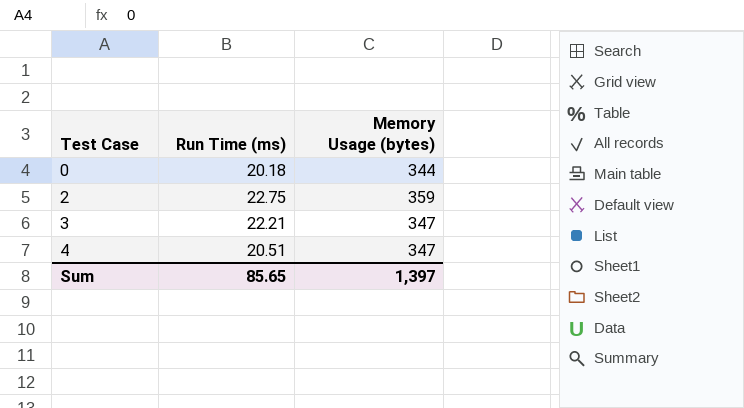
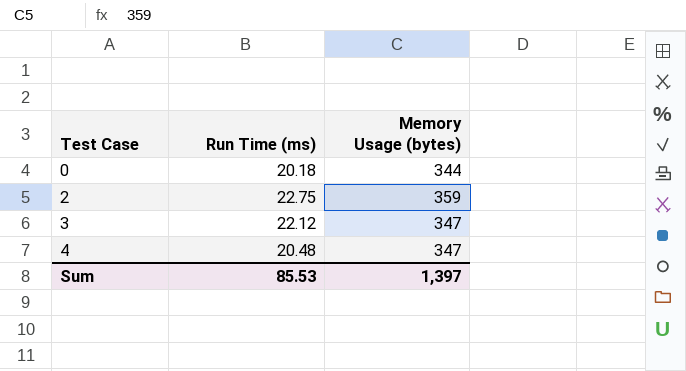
3 | Run Time (ms): 22.21 -> 22.12
4 | Run Time (ms): 20.51 -> 20.48
Sum | Run Time (ms): 85.65 -> 85.53

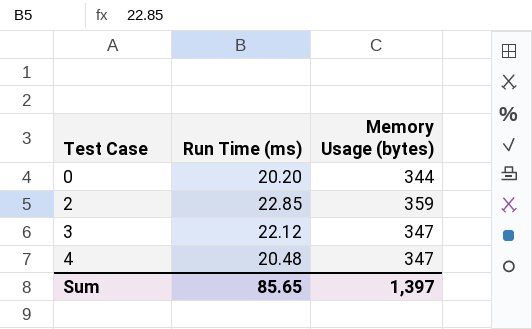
0 | Run Time (ms): 20.18 -> 20.20
2 | Run Time (ms): 22.75 -> 22.85
Sum | Run Time (ms): 85.53 -> 85.65

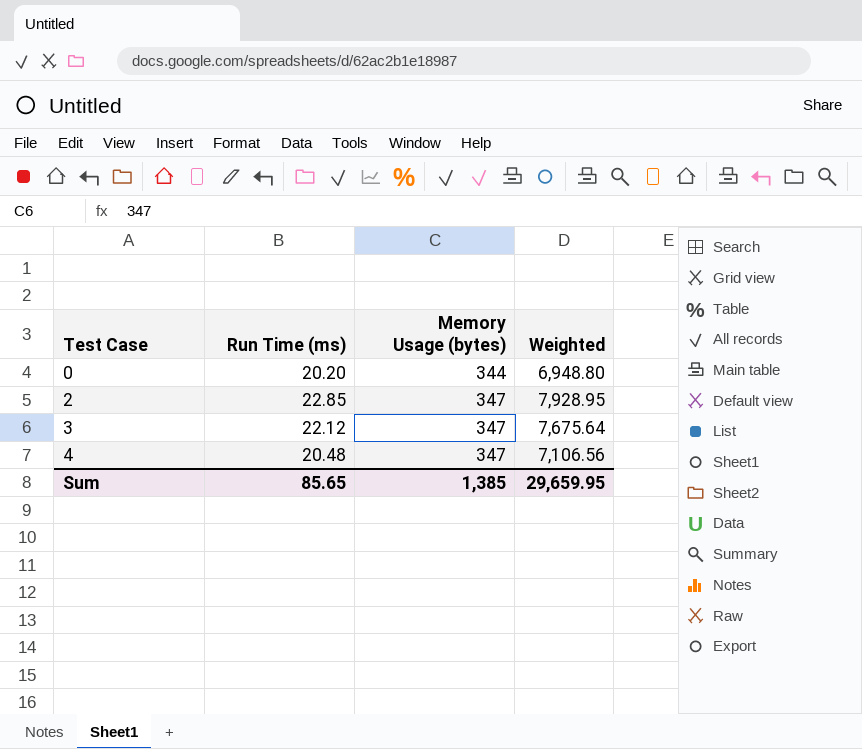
column Weighted | formula: none -> [Run Time (ms)] * [Memory Usage (bytes)]
2 | Memory Usage (bytes): 359 -> 347
Sum | Memory Usage (bytes): 1,397 -> 1,385

